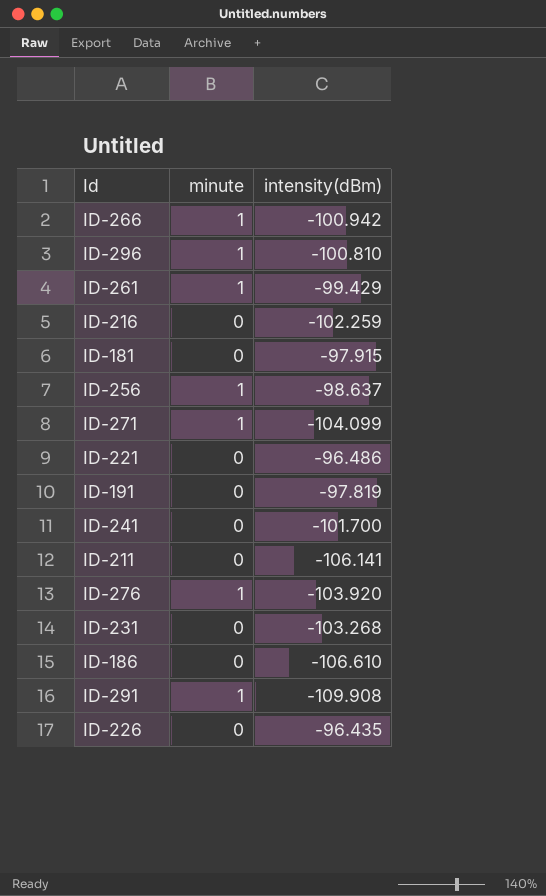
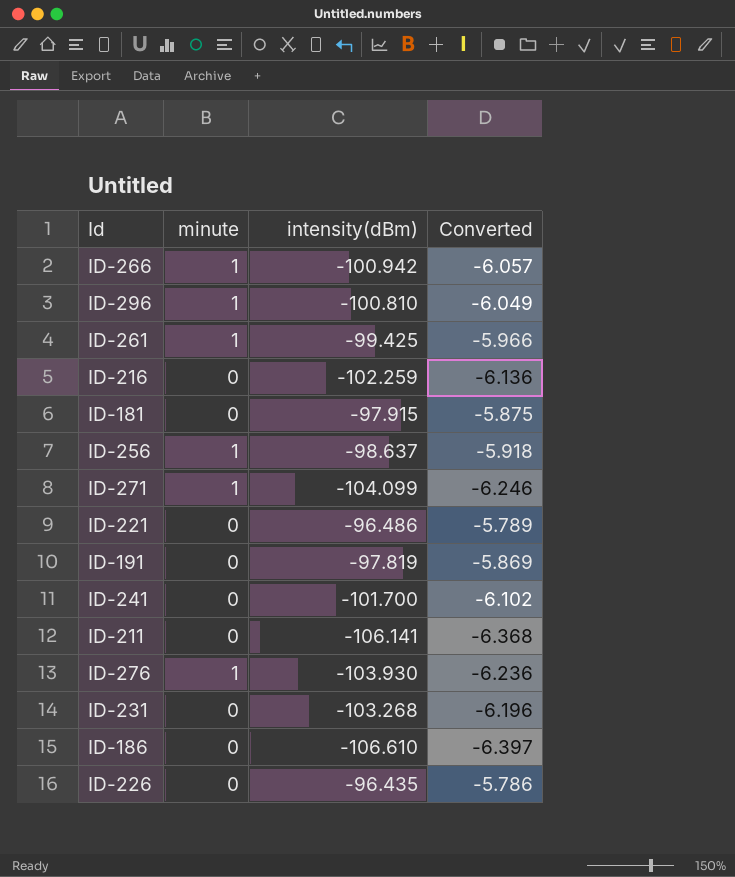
column Converted | formula: none -> [intensity(dBm)] * 0.06
row ID-291: 1 | -109.908 -> none
ID-261 | intensity(dBm): -99.429 -> -99.425
ID-276 | intensity(dBm): -103.920 -> -103.930

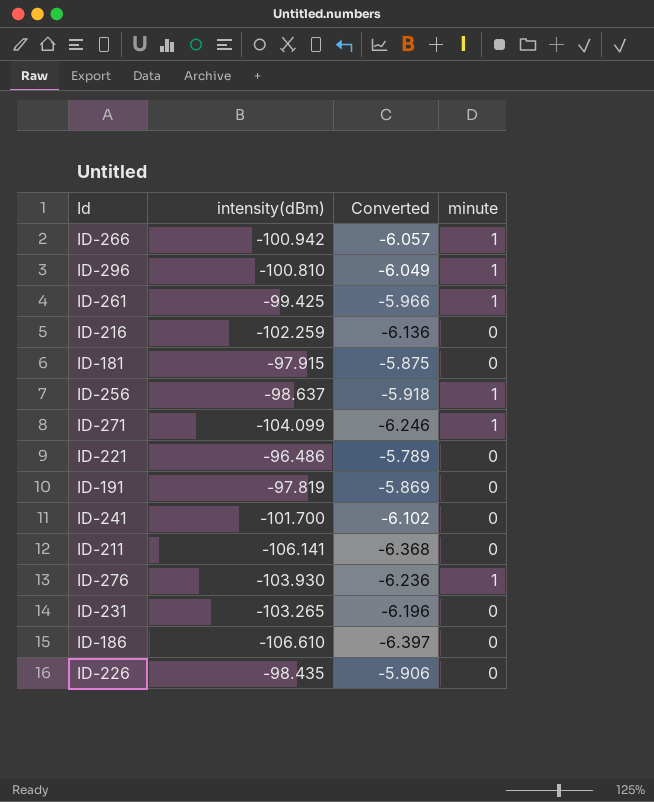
column minute | position: 2 -> 4
ID-231 | intensity(dBm): -103.268 -> -103.265
ID-226 | intensity(dBm): -96.435 -> -98.435
ID-226 | Converted: -5.786 -> -5.906

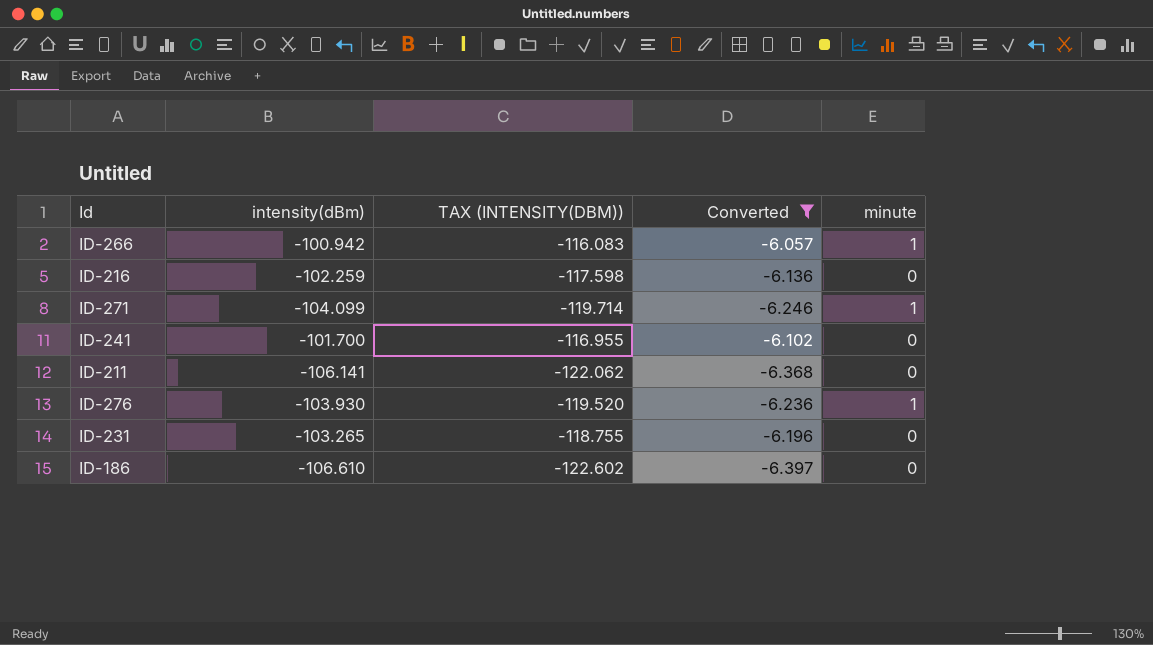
filter: none -> Converted <= -6.057
column TAX (INTENSITY(DBM)) | formula: none -> [intensity(dBm)] * 1.15

